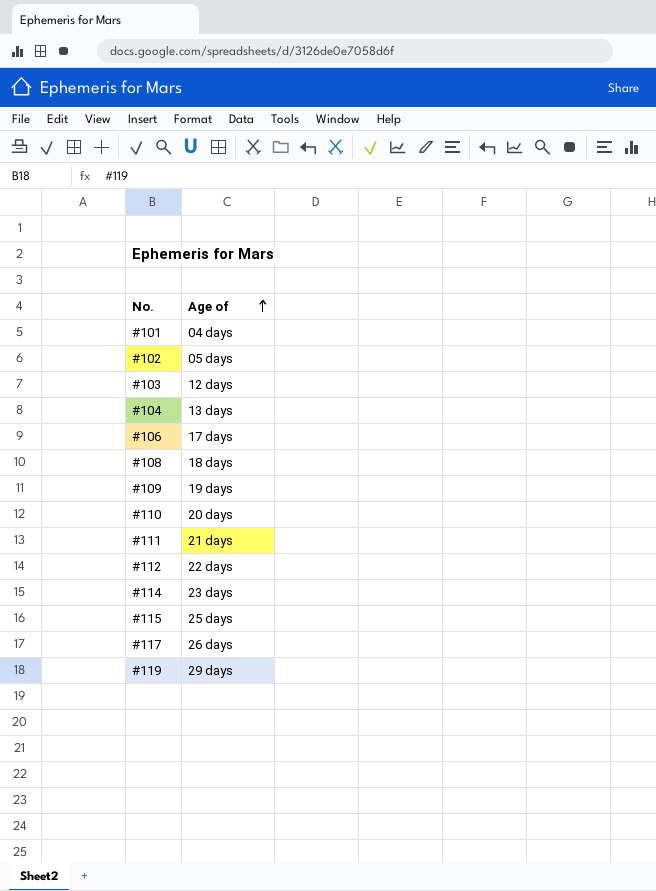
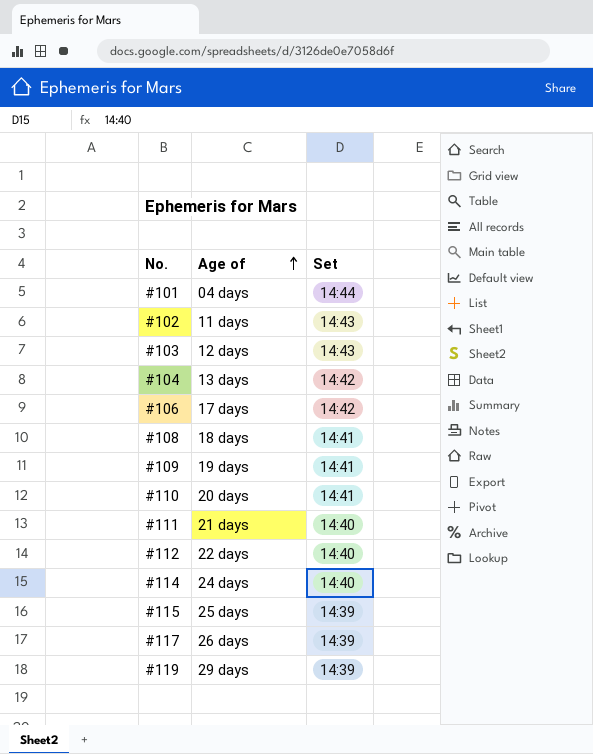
column Set | position: none -> 3
#102 | Age of: 05 days -> 11 days
#114 | Age of: 23 days -> 24 days

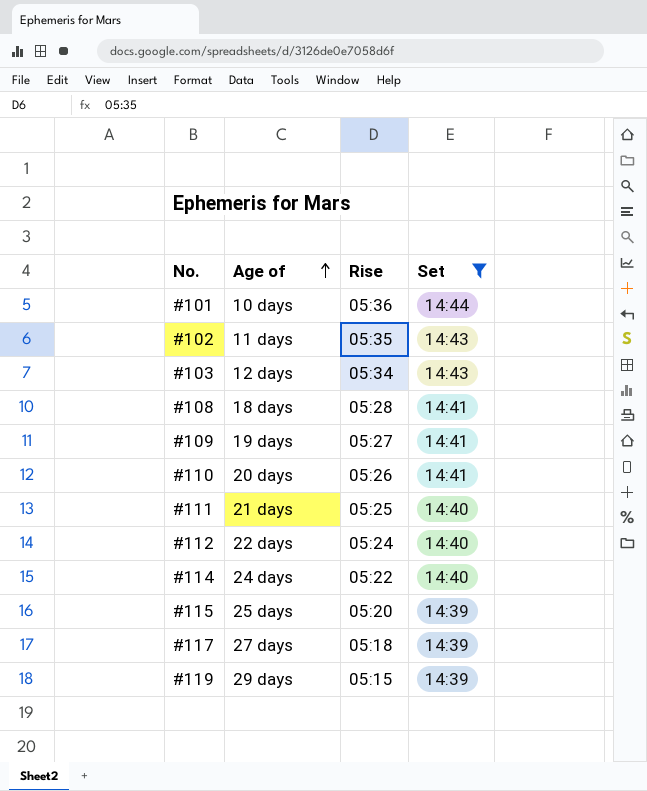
filter: none -> Set != 14:42
column Rise | position: none -> 3
#101 | Age of: 04 days -> 10 days
#117 | Age of: 26 days -> 27 days

